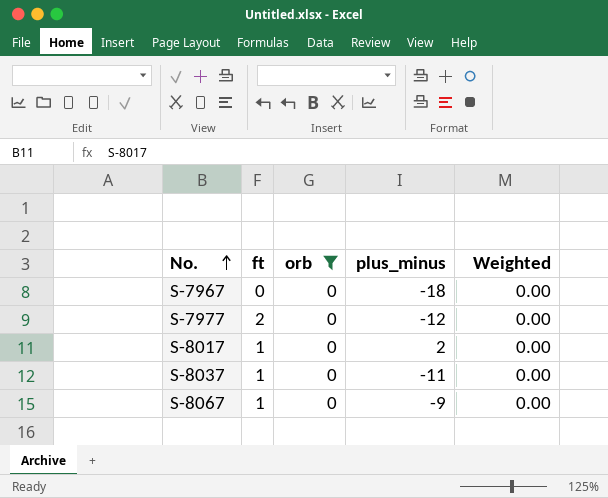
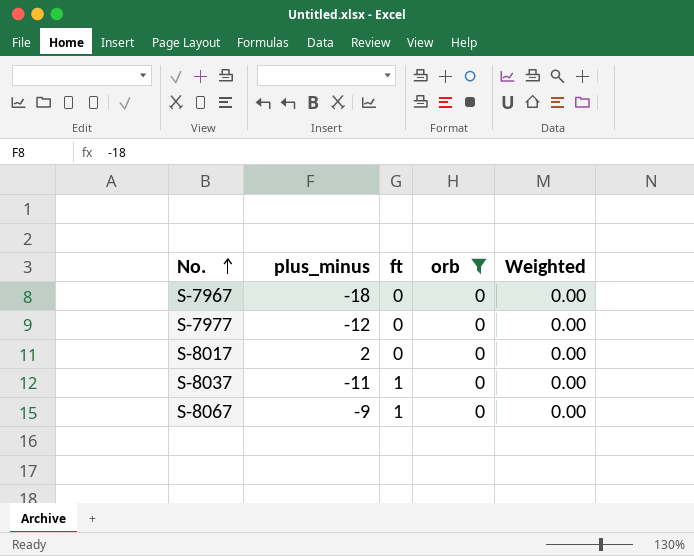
column plus_minus | position: 4 -> 2
S-7977 | ft: 2 -> 0
S-8017 | ft: 1 -> 0

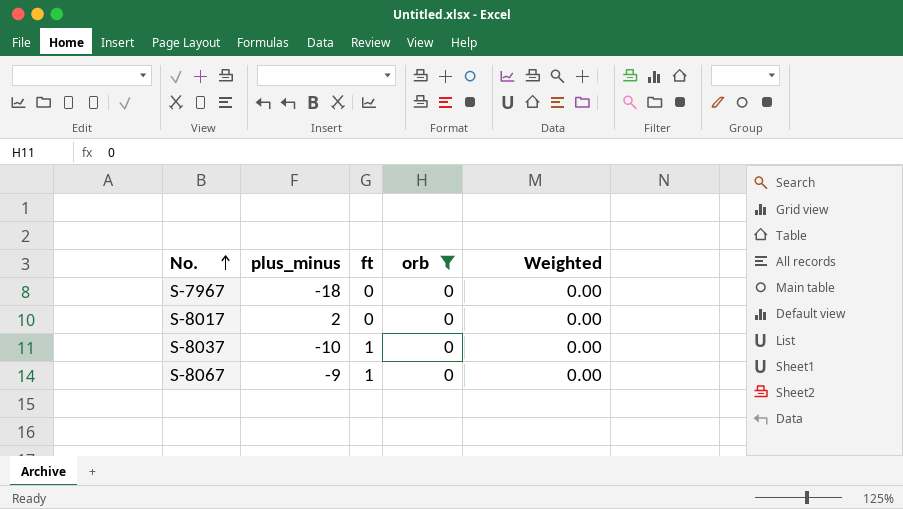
row S-7977: -12 | 0 | 0 | 0.00 -> none
S-8037 | plus_minus: -11 -> -10

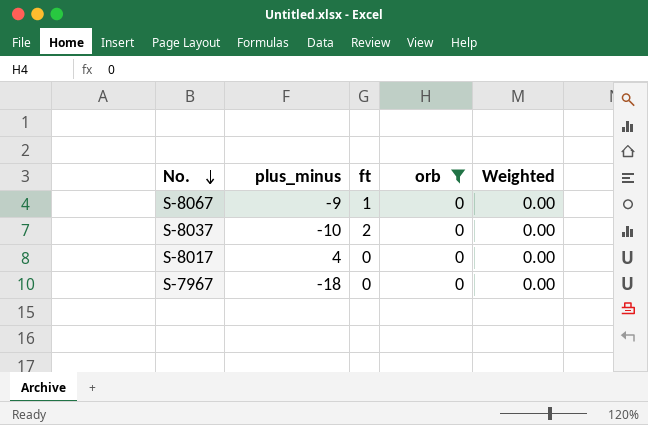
row order: No. ascending -> No. descending
S-8037 | ft: 1 -> 2
S-8017 | plus_minus: 2 -> 4

